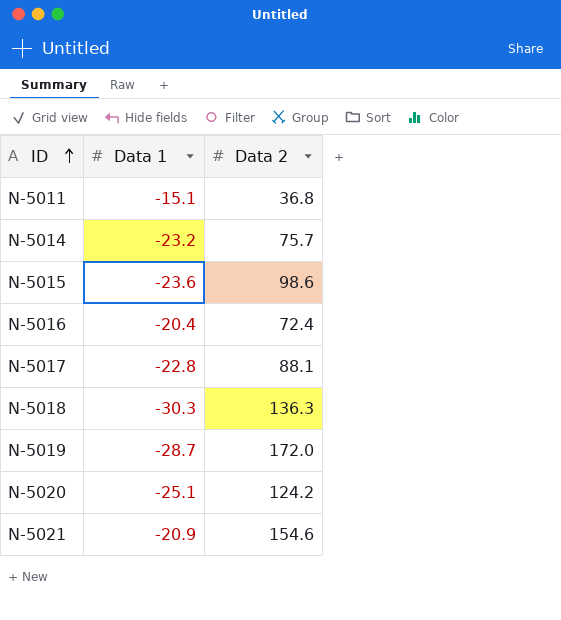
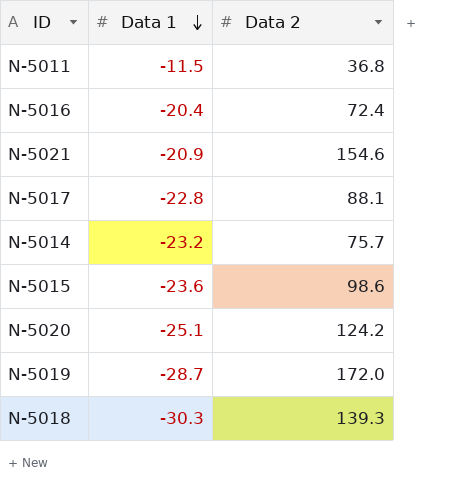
row order: ID ascending -> Data 1 descending
N-5011 | Data 1: -15.1 -> -11.5
N-5018 | Data 2: 136.3 -> 139.3

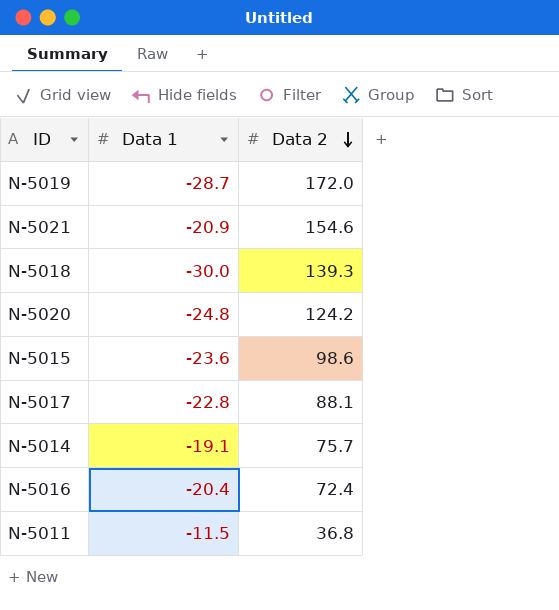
row order: Data 1 descending -> Data 2 descending
N-5018 | Data 1: -30.3 -> -30.0
N-5020 | Data 1: -25.1 -> -24.8
N-5014 | Data 1: -23.2 -> -19.1

